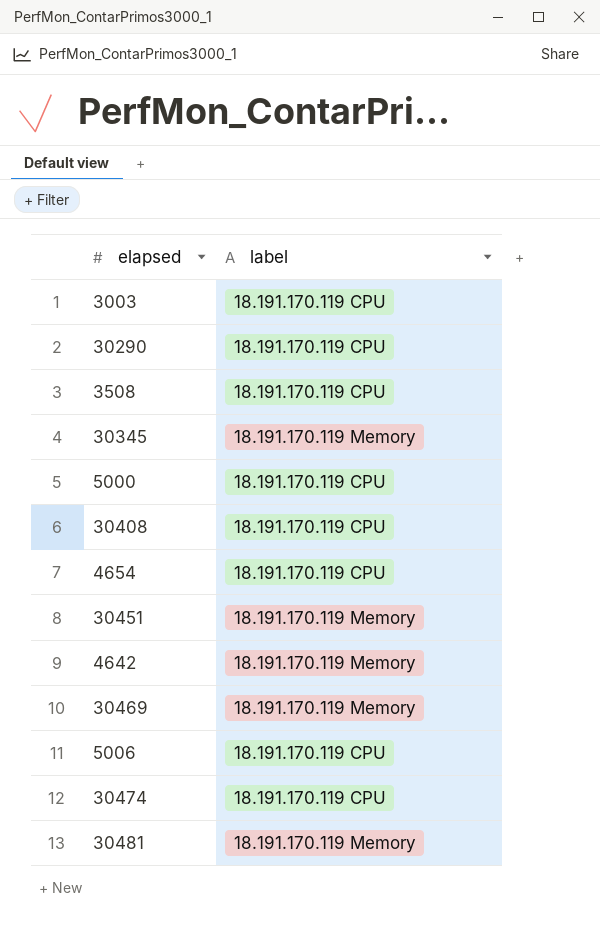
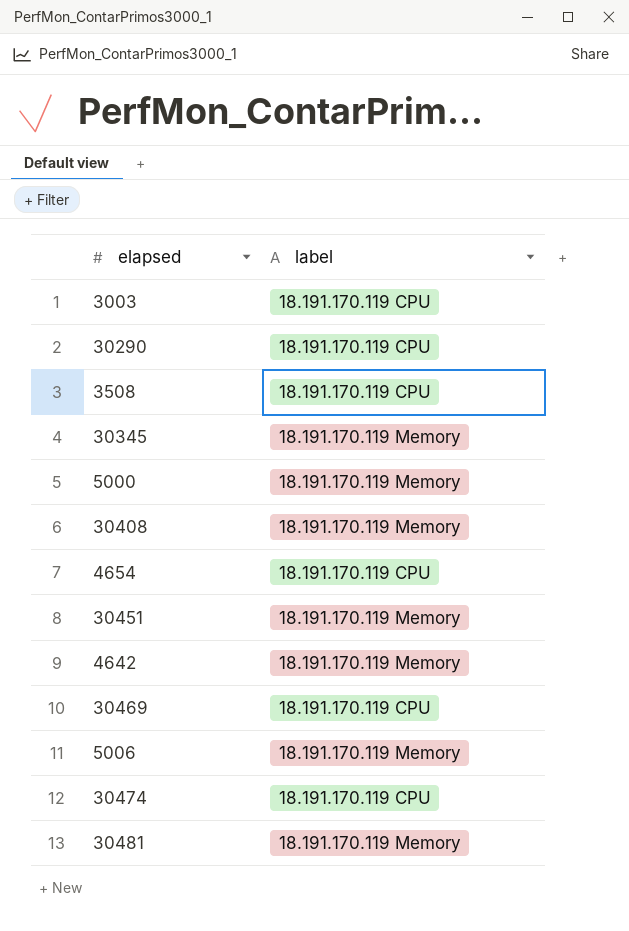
5000 | label: 18.191.170.119 CPU -> 18.191.170.119 Memory
30408 | label: 18.191.170.119 CPU -> 18.191.170.119 Memory
30469 | label: 18.191.170.119 Memory -> 18.191.170.119 CPU
5006 | label: 18.191.170.119 CPU -> 18.191.170.119 Memory

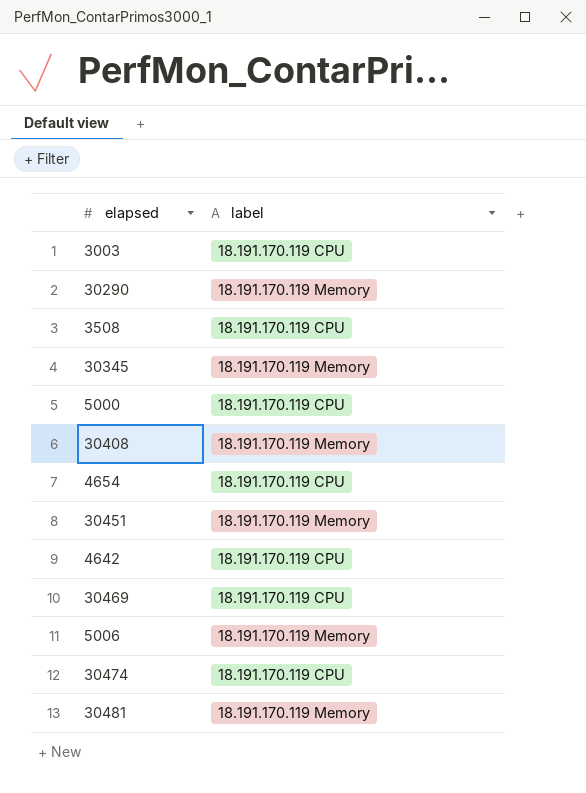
30290 | label: 18.191.170.119 CPU -> 18.191.170.119 Memory
5000 | label: 18.191.170.119 Memory -> 18.191.170.119 CPU
4642 | label: 18.191.170.119 Memory -> 18.191.170.119 CPU

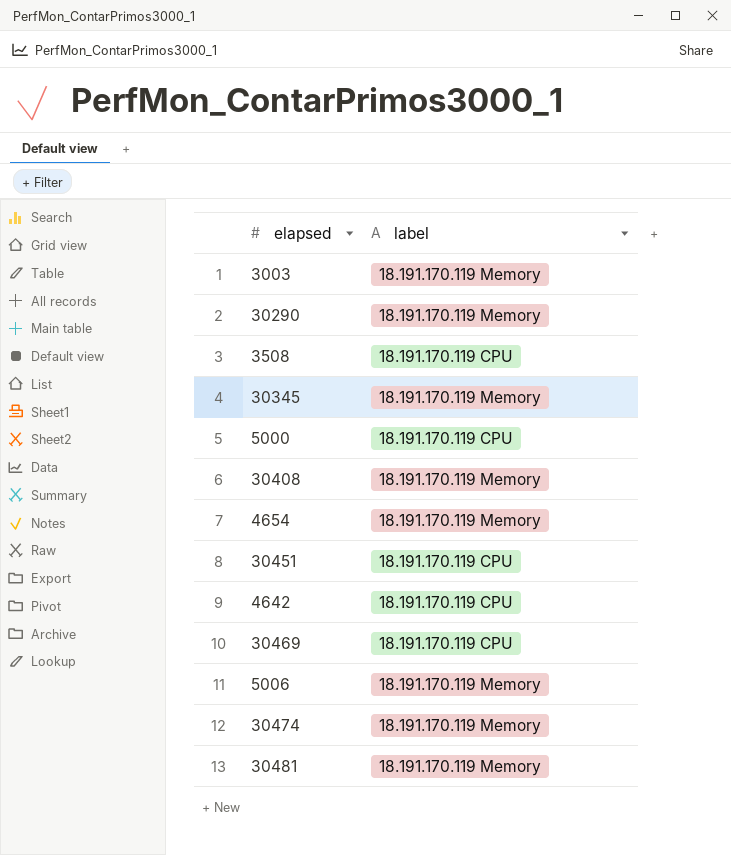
3003 | label: 18.191.170.119 CPU -> 18.191.170.119 Memory
4654 | label: 18.191.170.119 CPU -> 18.191.170.119 Memory
30451 | label: 18.191.170.119 Memory -> 18.191.170.119 CPU
30474 | label: 18.191.170.119 CPU -> 18.191.170.119 Memory

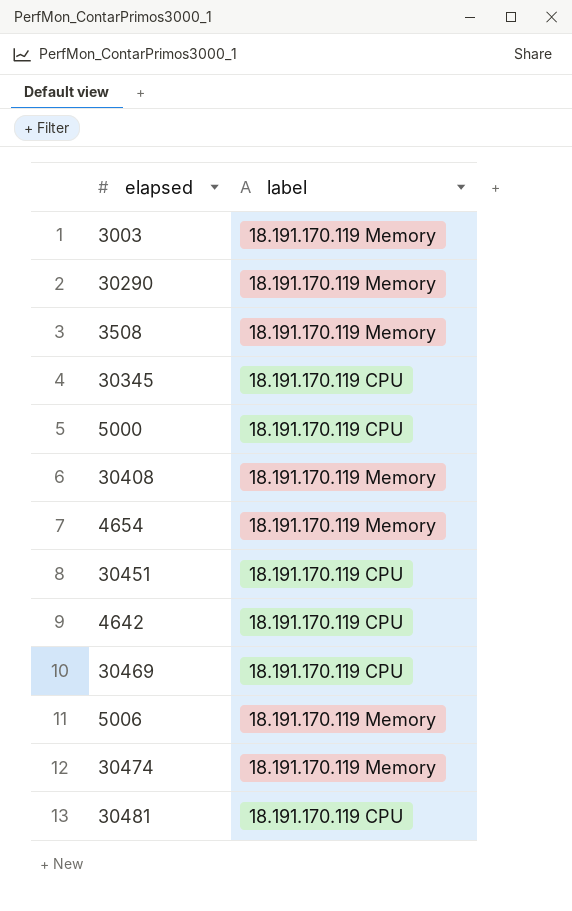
3508 | label: 18.191.170.119 CPU -> 18.191.170.119 Memory
30345 | label: 18.191.170.119 Memory -> 18.191.170.119 CPU
30481 | label: 18.191.170.119 Memory -> 18.191.170.119 CPU

